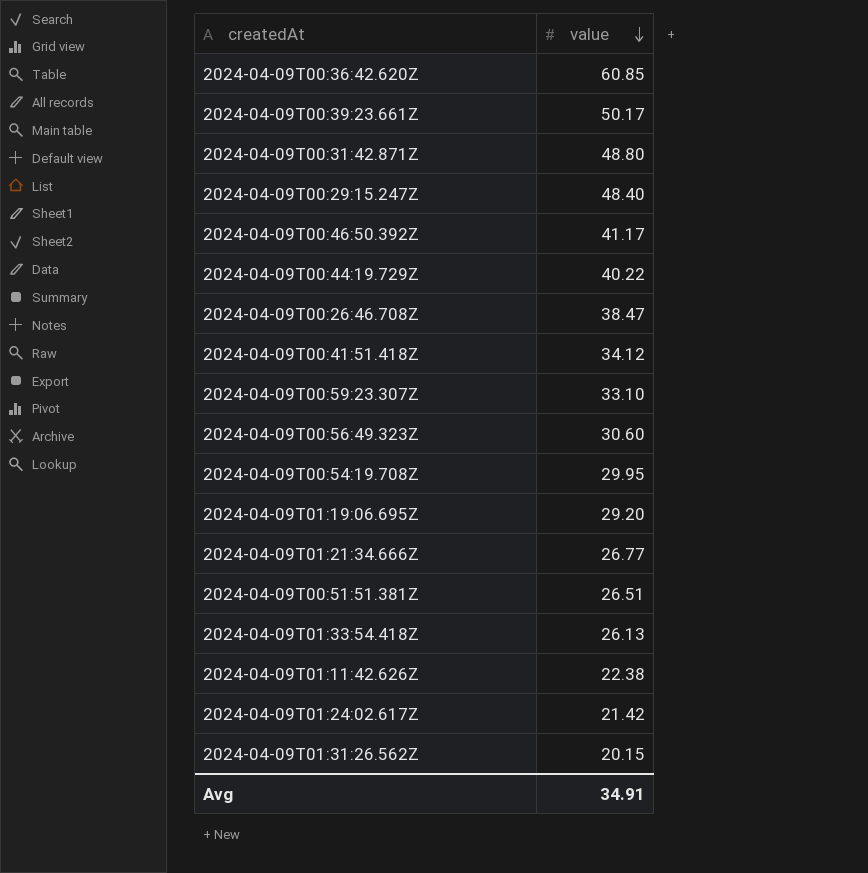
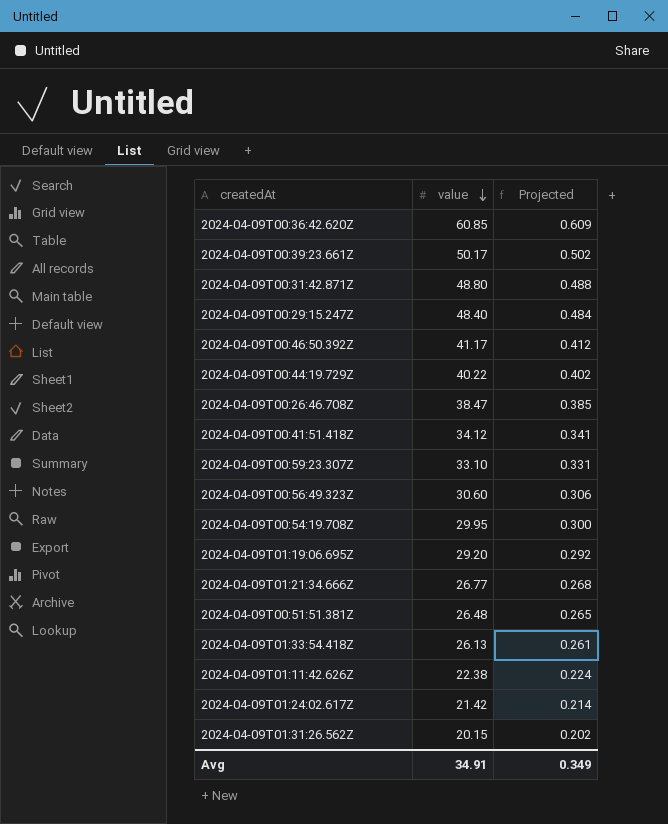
column Projected | formula: none -> [value] * 0.01
2024-04-09T00:51:51.381Z | value: 26.51 -> 26.48

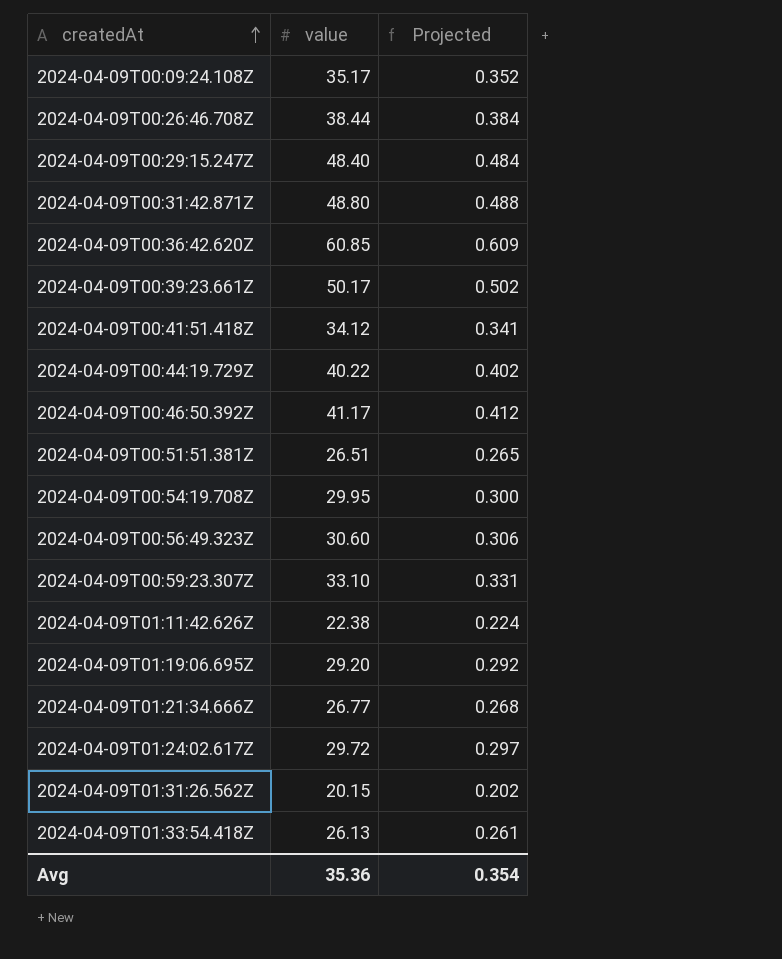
row order: value descending -> createdAt ascending
row 2024-04-09T00:09:24.108Z: none -> 35.17 | 0.352
2024-04-09T00:26:46.708Z | value: 38.47 -> 38.44
2024-04-09T00:26:46.708Z | Projected: 0.385 -> 0.384
2024-04-09T00:51:51.381Z | value: 26.48 -> 26.51
2024-04-09T01:24:02.617Z | value: 21.42 -> 29.72
2024-04-09T01:24:02.617Z | Projected: 0.214 -> 0.297
Avg | value: 34.91 -> 35.36
Avg | Projected: 0.349 -> 0.354

